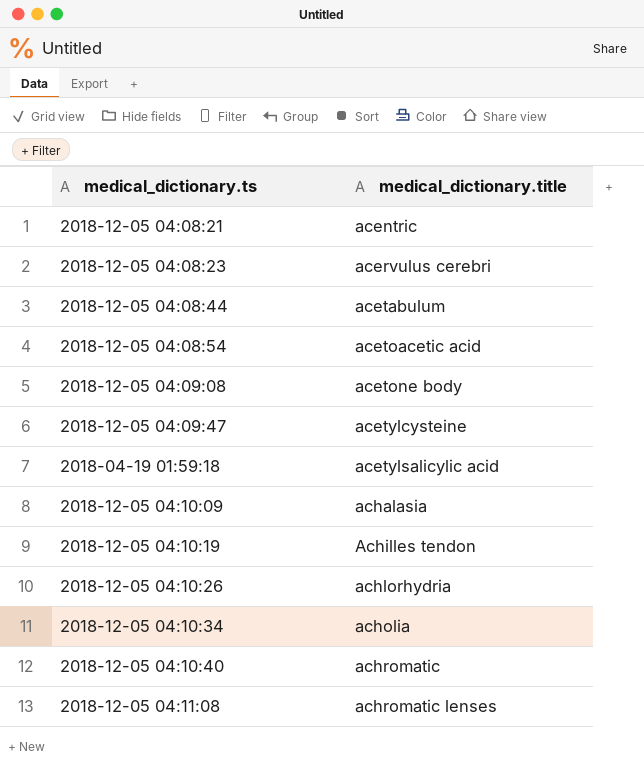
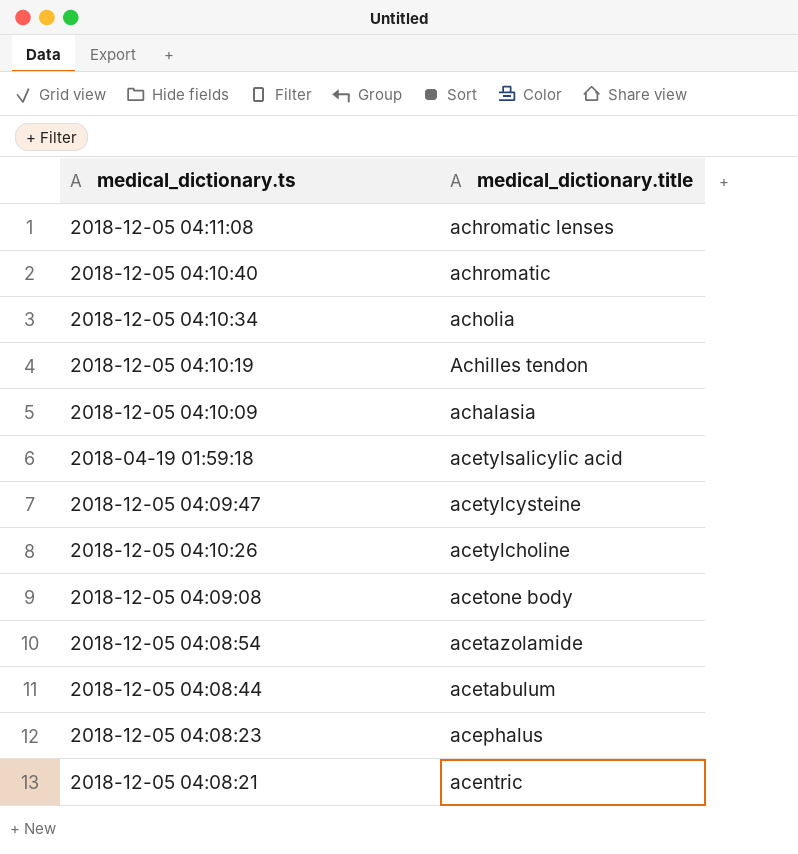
row order: medical_dictionary.title ascending -> medical_dictionary.title descending
2018-12-05 04:10:26 | medical_dictionary.title: achlorhydria -> acetylcholine
2018-12-05 04:08:54 | medical_dictionary.title: acetoacetic acid -> acetazolamide
2018-12-05 04:08:23 | medical_dictionary.title: acervulus cerebri -> acephalus

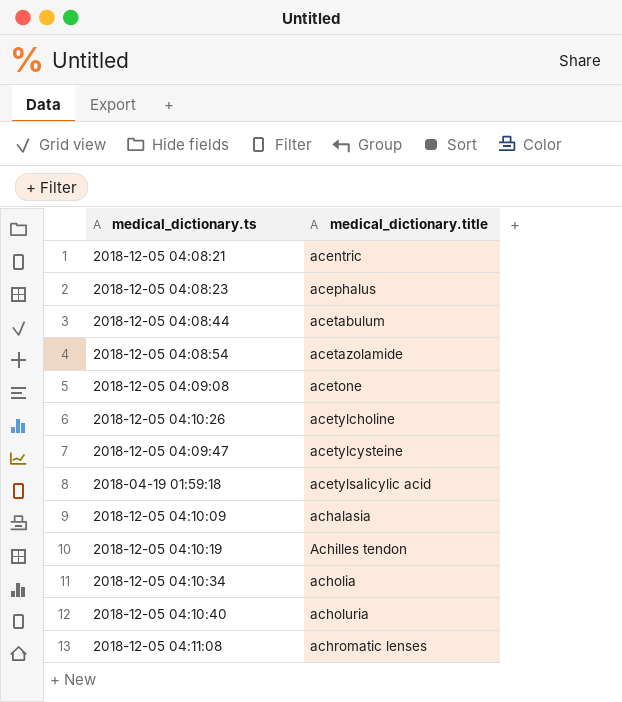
row order: medical_dictionary.title descending -> medical_dictionary.title ascending
2018-12-05 04:09:08 | medical_dictionary.title: acetone body -> acetone
2018-12-05 04:10:40 | medical_dictionary.title: achromatic -> acholuria

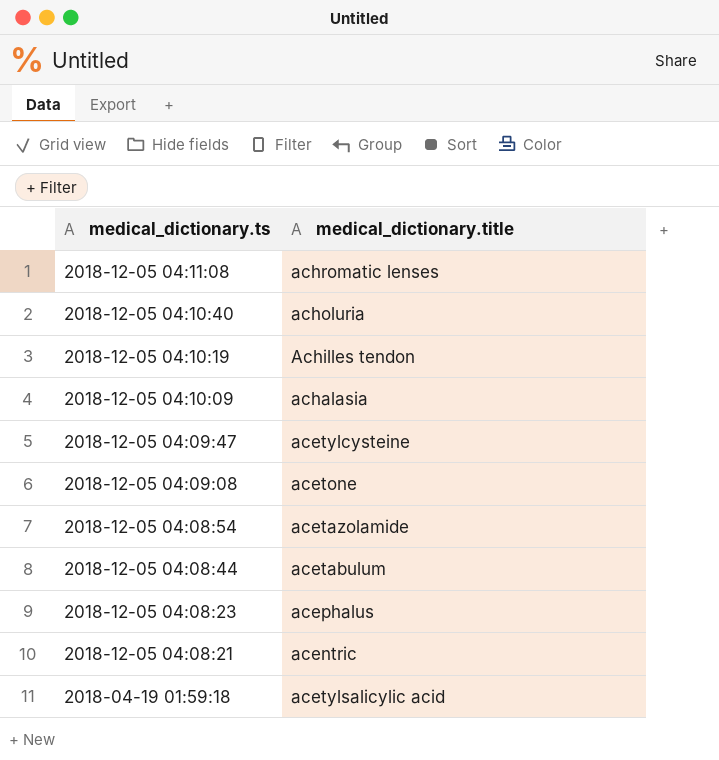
row order: medical_dictionary.title ascending -> medical_dictionary.ts descending
row 2018-12-05 04:10:26: acetylcholine -> none
row 2018-12-05 04:10:34: acholia -> none

